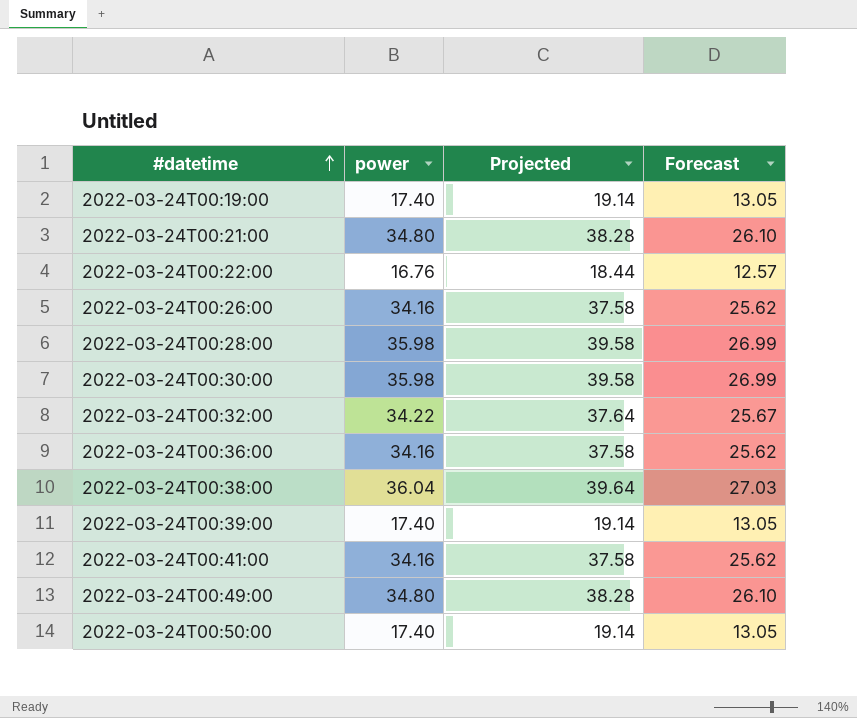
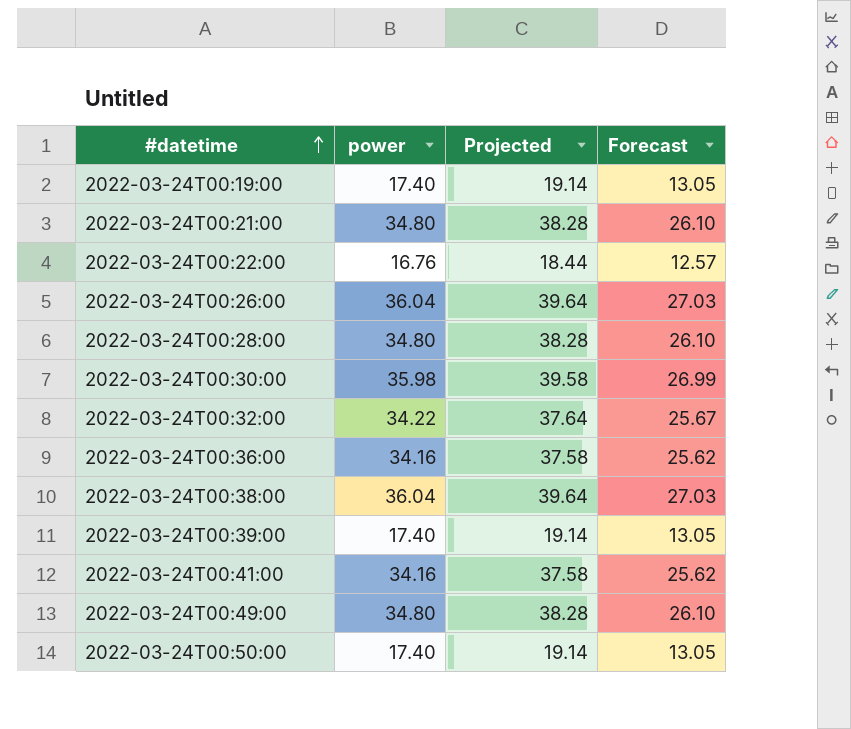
2022-03-24T00:26:00 | power: 34.16 -> 36.04
2022-03-24T00:26:00 | Projected: 37.58 -> 39.64
2022-03-24T00:26:00 | Forecast: 25.62 -> 27.03
2022-03-24T00:28:00 | power: 35.98 -> 34.80
2022-03-24T00:28:00 | Projected: 39.58 -> 38.28
2022-03-24T00:28:00 | Forecast: 26.99 -> 26.10

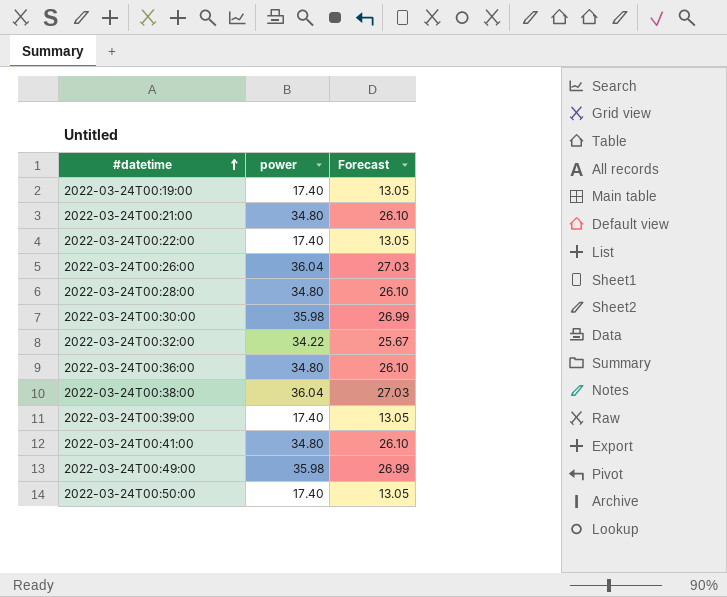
column Projected | formula: [power] * 1.1 -> none
2022-03-24T00:22:00 | power: 16.76 -> 17.40
2022-03-24T00:22:00 | Forecast: 12.57 -> 13.05
2022-03-24T00:36:00 | power: 34.16 -> 34.80
2022-03-24T00:36:00 | Forecast: 25.62 -> 26.10
2022-03-24T00:41:00 | power: 34.16 -> 34.80
2022-03-24T00:41:00 | Forecast: 25.62 -> 26.10
2022-03-24T00:49:00 | power: 34.80 -> 35.98
2022-03-24T00:49:00 | Forecast: 26.10 -> 26.99

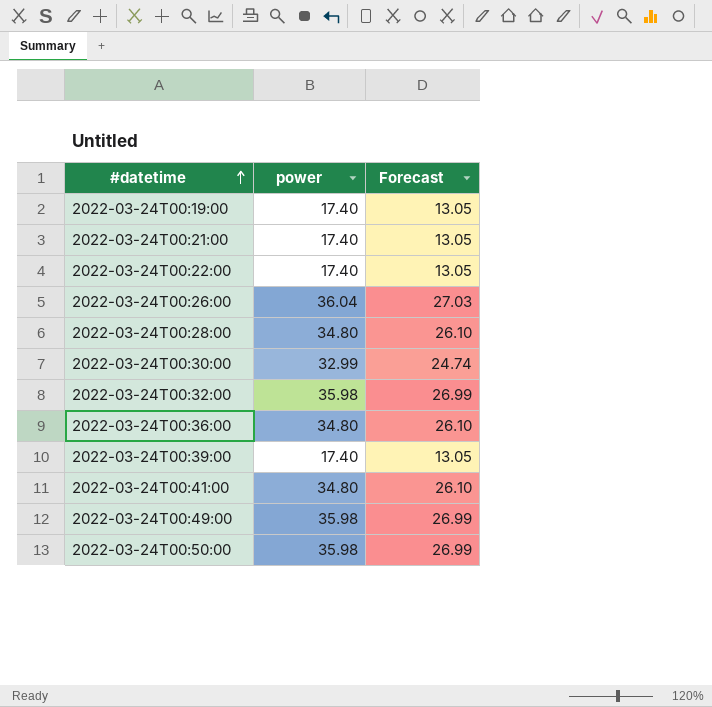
row 2022-03-24T00:38:00: 36.04 | 27.03 -> none
2022-03-24T00:21:00 | power: 34.80 -> 17.40
2022-03-24T00:21:00 | Forecast: 26.10 -> 13.05
2022-03-24T00:30:00 | power: 35.98 -> 32.99
2022-03-24T00:30:00 | Forecast: 26.99 -> 24.74
2022-03-24T00:32:00 | power: 34.22 -> 35.98
2022-03-24T00:32:00 | Forecast: 25.67 -> 26.99
2022-03-24T00:50:00 | power: 17.40 -> 35.98
2022-03-24T00:50:00 | Forecast: 13.05 -> 26.99

